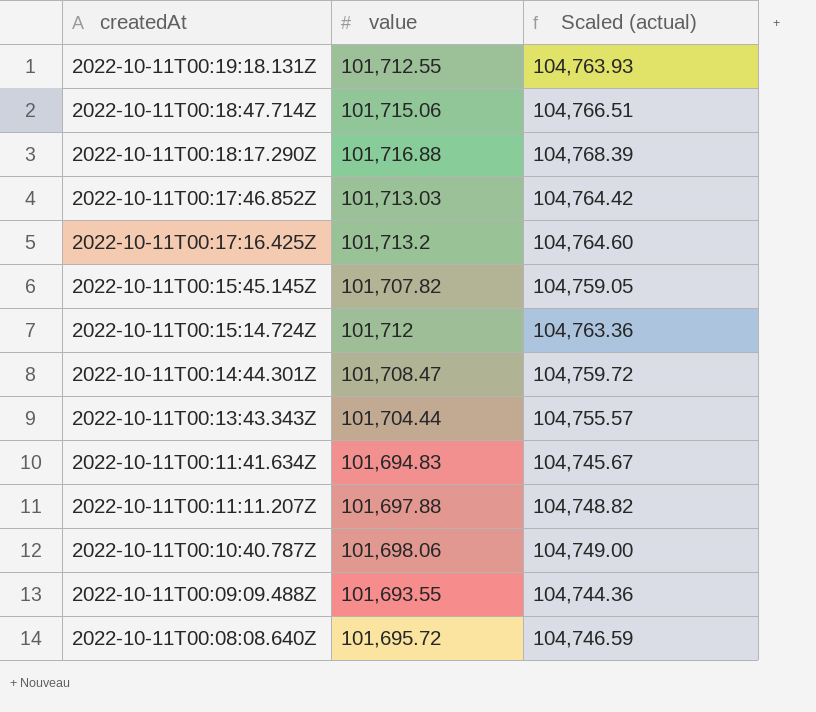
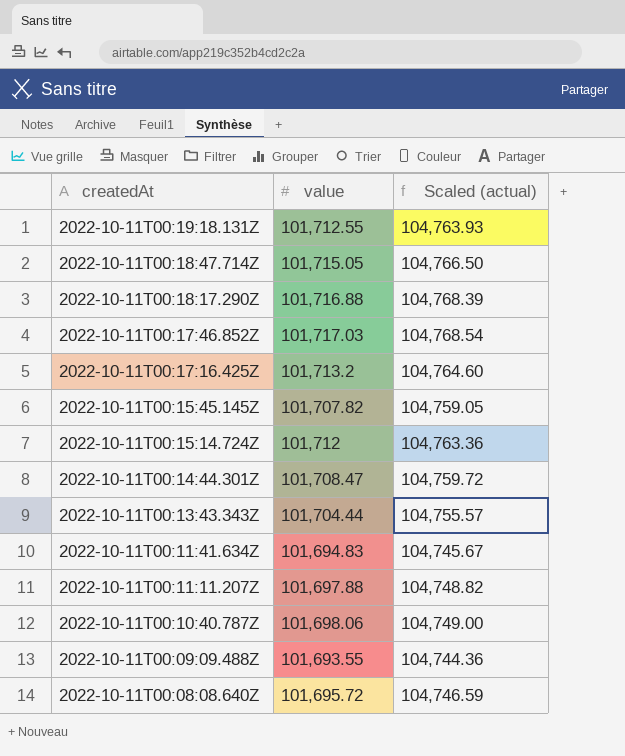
2022-10-11T00:18:47.714Z | value: 101,715.06 -> 101,715.05
2022-10-11T00:18:47.714Z | Scaled (actual): 104,766.51 -> 104,766.50
2022-10-11T00:17:46.852Z | value: 101,713.03 -> 101,717.03
2022-10-11T00:17:46.852Z | Scaled (actual): 104,764.42 -> 104,768.54

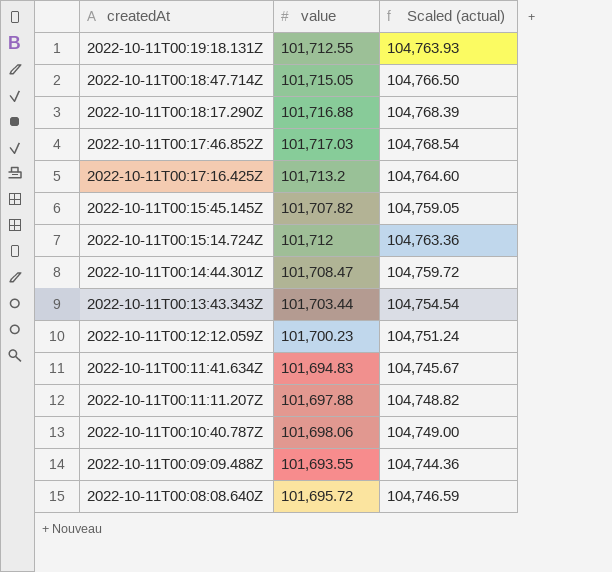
2022-10-11T00:13:43.343Z | value: 101,704.44 -> 101,703.44
2022-10-11T00:13:43.343Z | Scaled (actual): 104,755.57 -> 104,754.54
row 2022-10-11T00:12:12.059Z: none -> 101,700.23 | 104,751.24

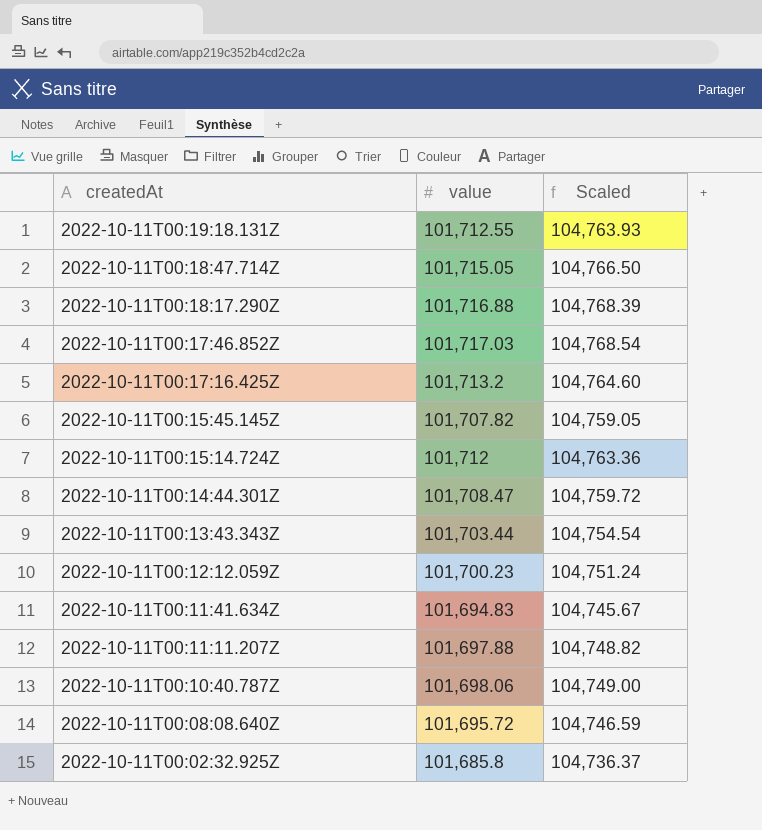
column name: Scaled (actual) -> Scaled
row 2022-10-11T00:09:09.488Z: 101,693.55 | 104,744.36 -> none
row 2022-10-11T00:02:32.925Z: none -> 101,685.8 | 104,736.37

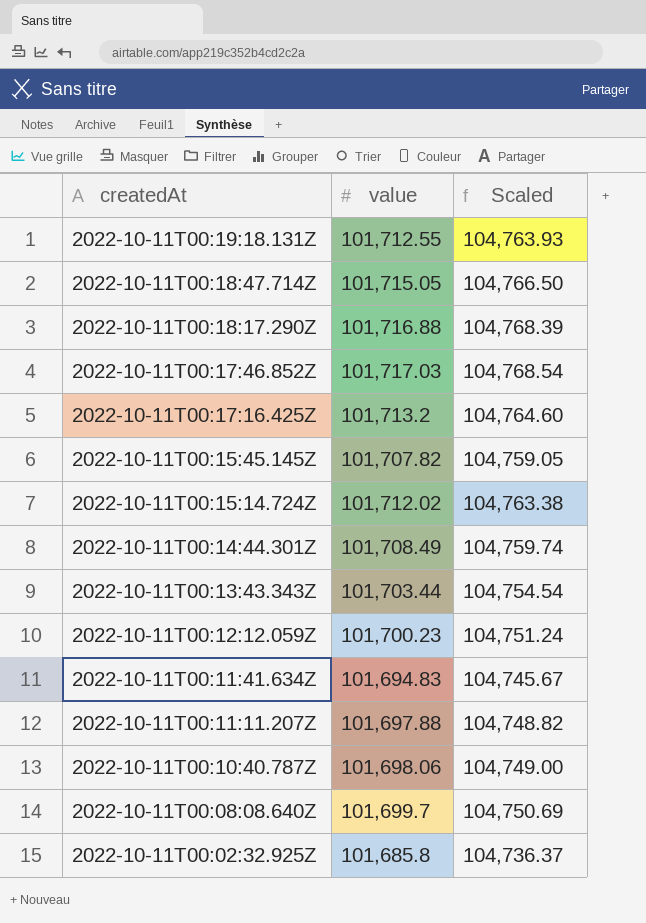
2022-10-11T00:15:14.724Z | value: 101,712 -> 101,712.02
2022-10-11T00:15:14.724Z | Scaled: 104,763.36 -> 104,763.38
2022-10-11T00:14:44.301Z | value: 101,708.47 -> 101,708.49
2022-10-11T00:14:44.301Z | Scaled: 104,759.72 -> 104,759.74
2022-10-11T00:08:08.640Z | value: 101,695.72 -> 101,699.7
2022-10-11T00:08:08.640Z | Scaled: 104,746.59 -> 104,750.69

